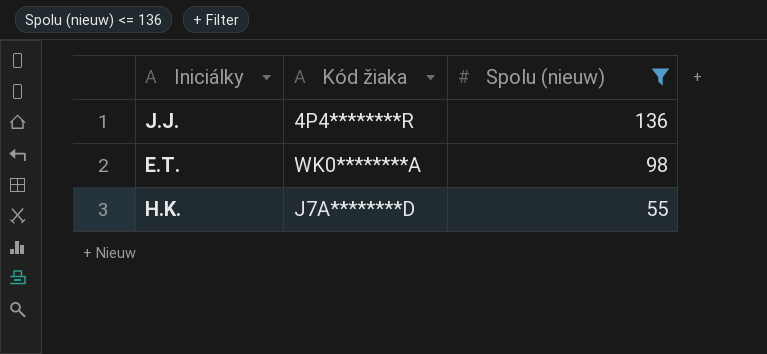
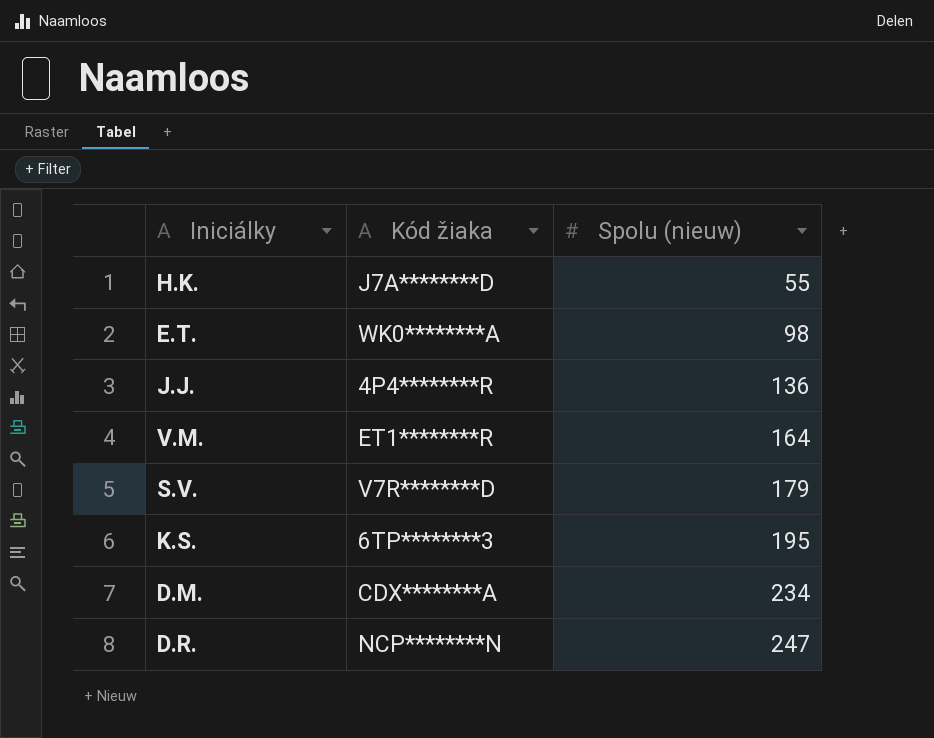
filter: Spolu (nieuw) <= 136 -> none
row order: Spolu (nieuw) descending -> Spolu (nieuw) ascending

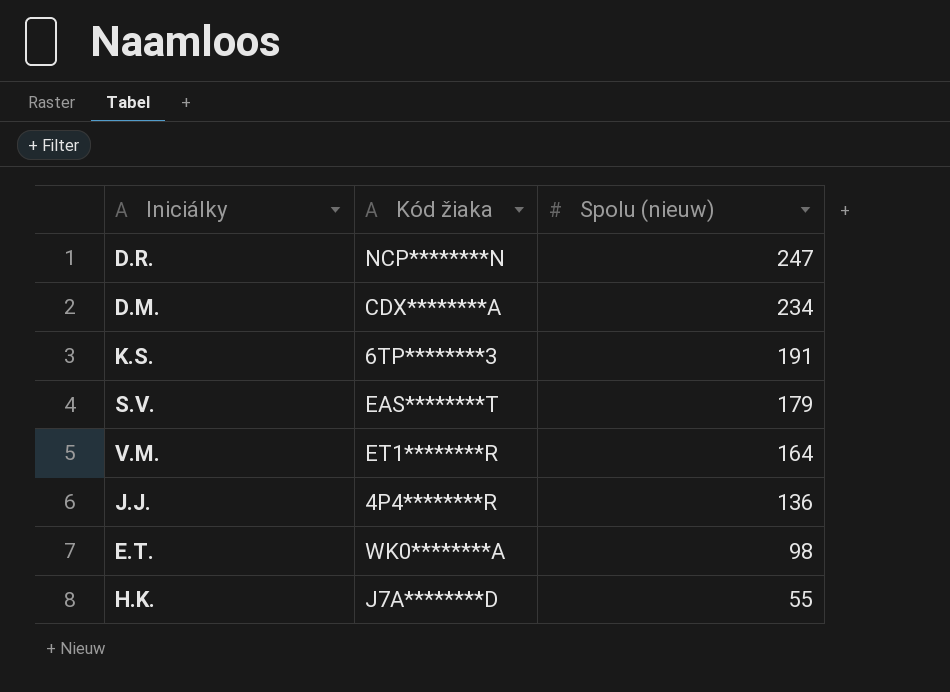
row order: Spolu (nieuw) ascending -> Spolu (nieuw) descending
K.S. | Spolu (nieuw): 195 -> 191
S.V. | Kód žiaka: V7R********D -> EAS********T

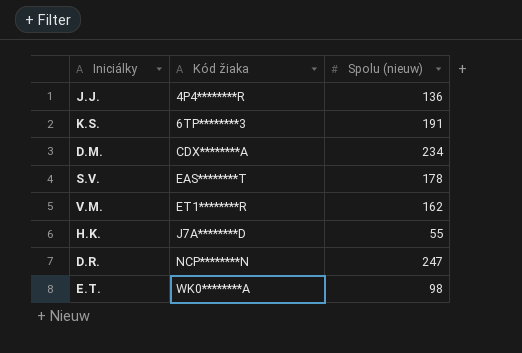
row order: Spolu (nieuw) descending -> Kód žiaka ascending
S.V. | Spolu (nieuw): 179 -> 178
V.M. | Spolu (nieuw): 164 -> 162

